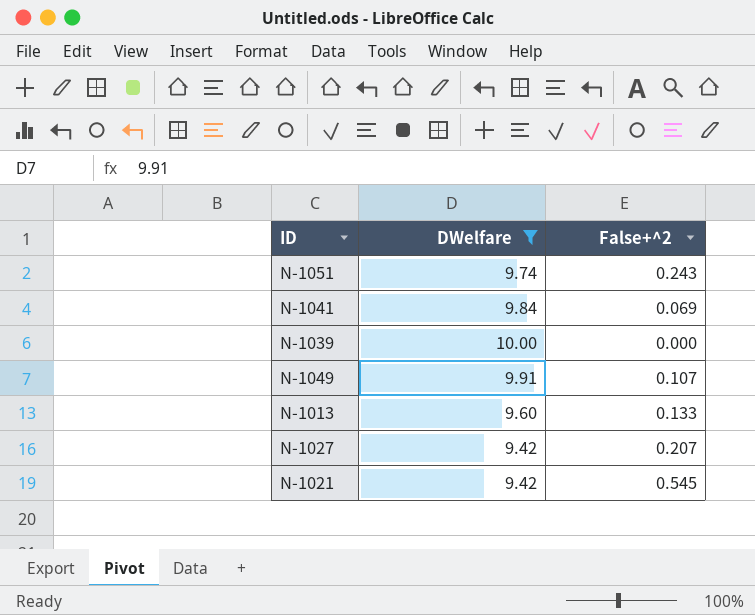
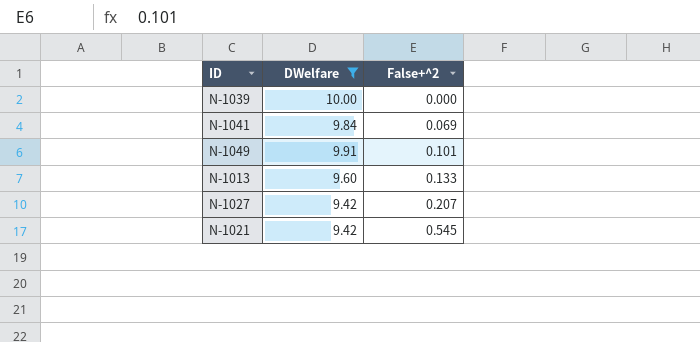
row order: none -> False+^2 ascending
row N-1051: 9.74 | 0.243 -> none
N-1049 | False+^2: 0.107 -> 0.101

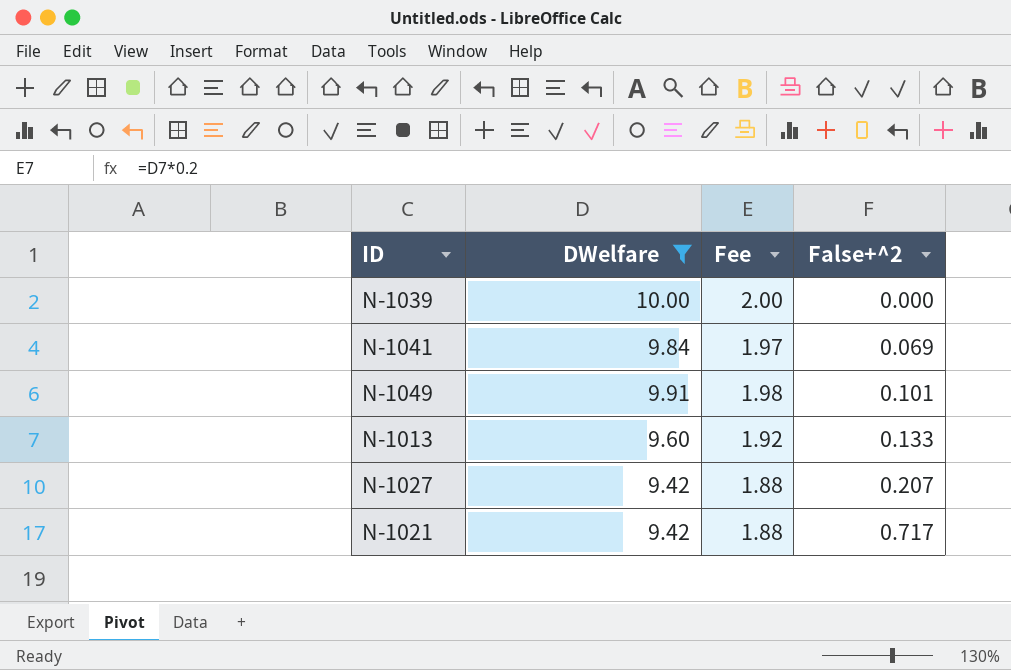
column Fee | formula: none -> [DWelfare] * 0.2
N-1021 | False+^2: 0.545 -> 0.717

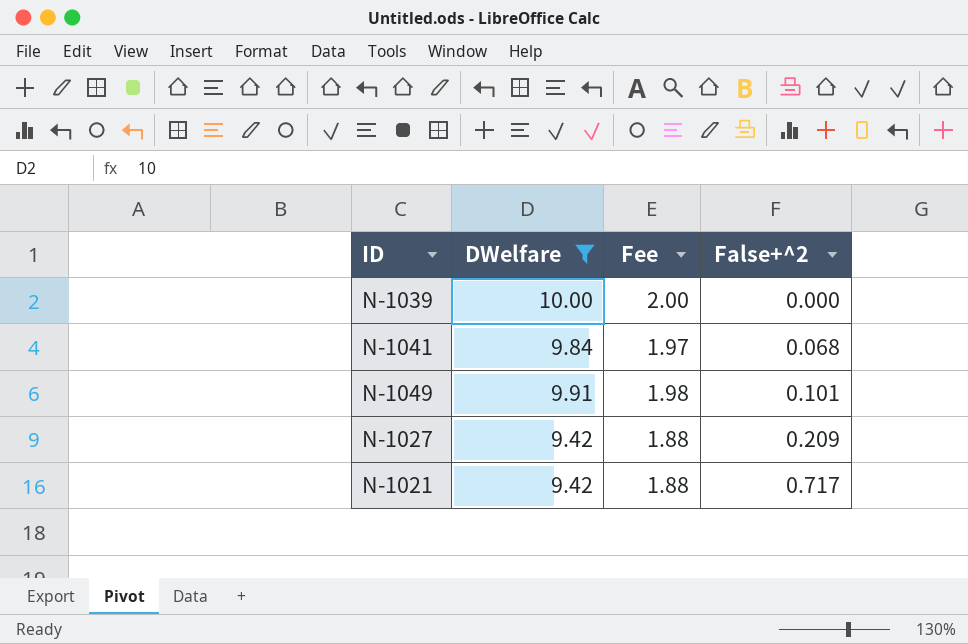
row N-1013: 9.60 | 1.92 | 0.133 -> none
N-1041 | False+^2: 0.069 -> 0.068
N-1027 | False+^2: 0.207 -> 0.209

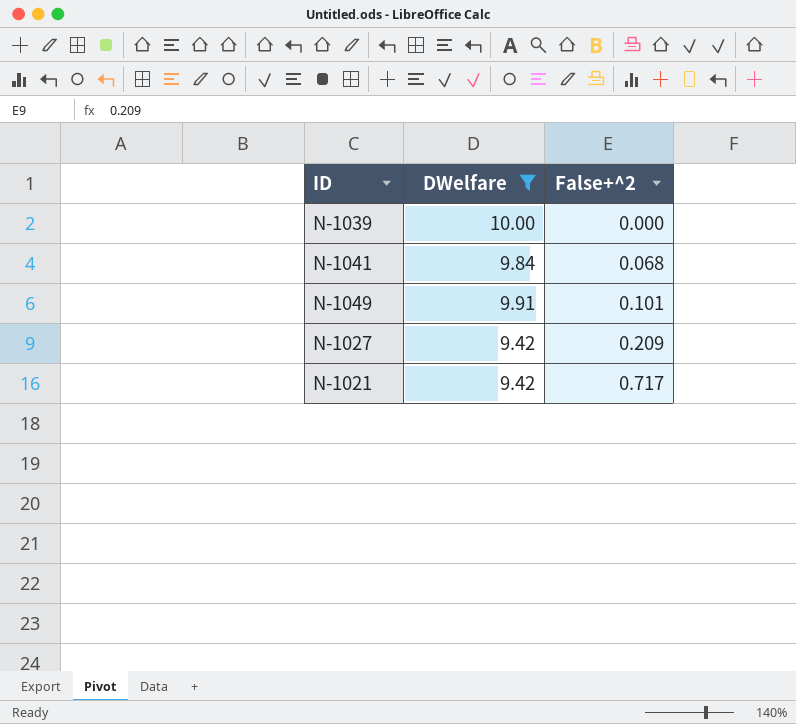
column Fee | formula: [DWelfare] * 0.2 -> none

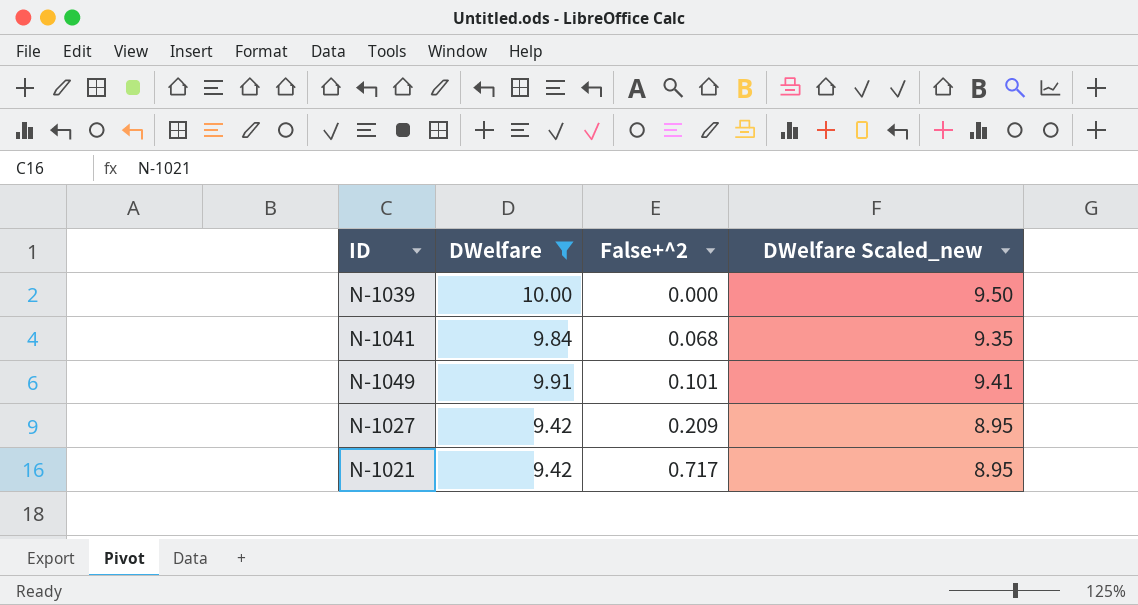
column DWelfare Scaled_new | formula: none -> [DWelfare] * 0.95

